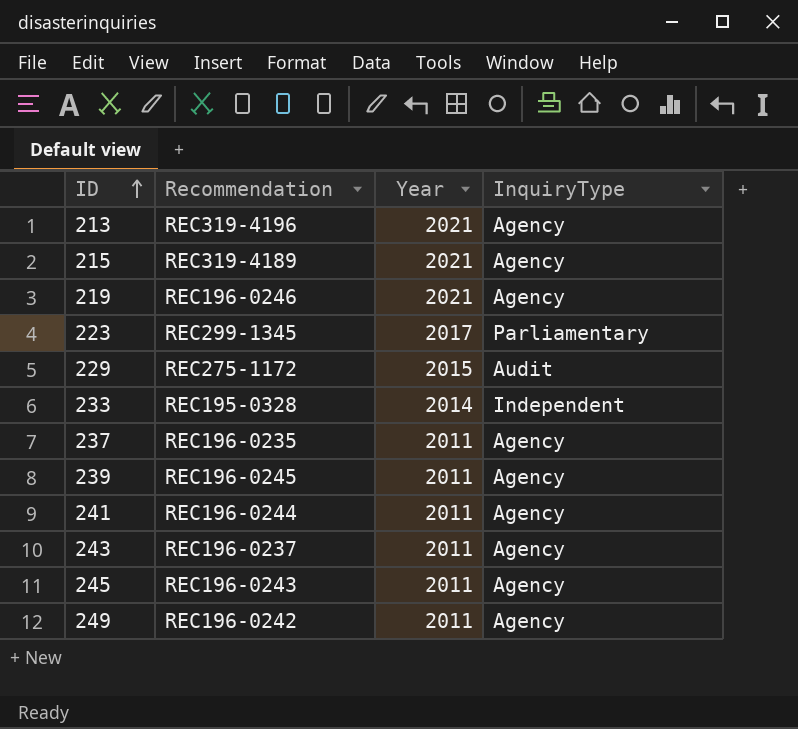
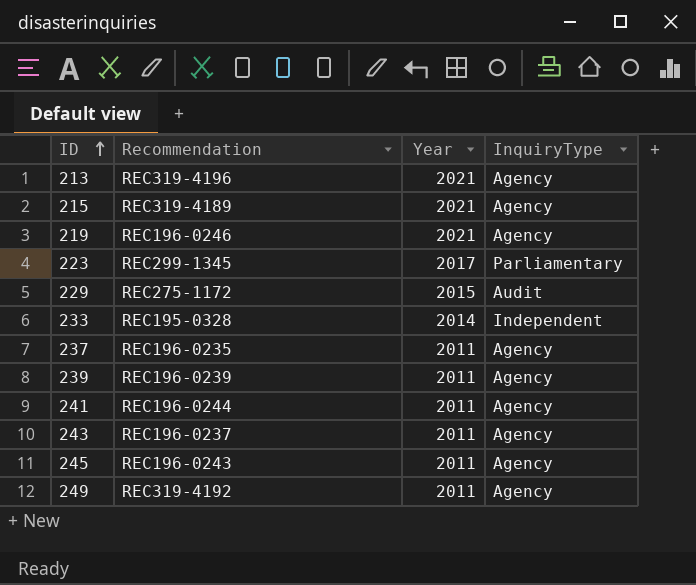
239 | Recommendation: REC196-0245 -> REC196-0239
249 | Recommendation: REC196-0242 -> REC319-4192

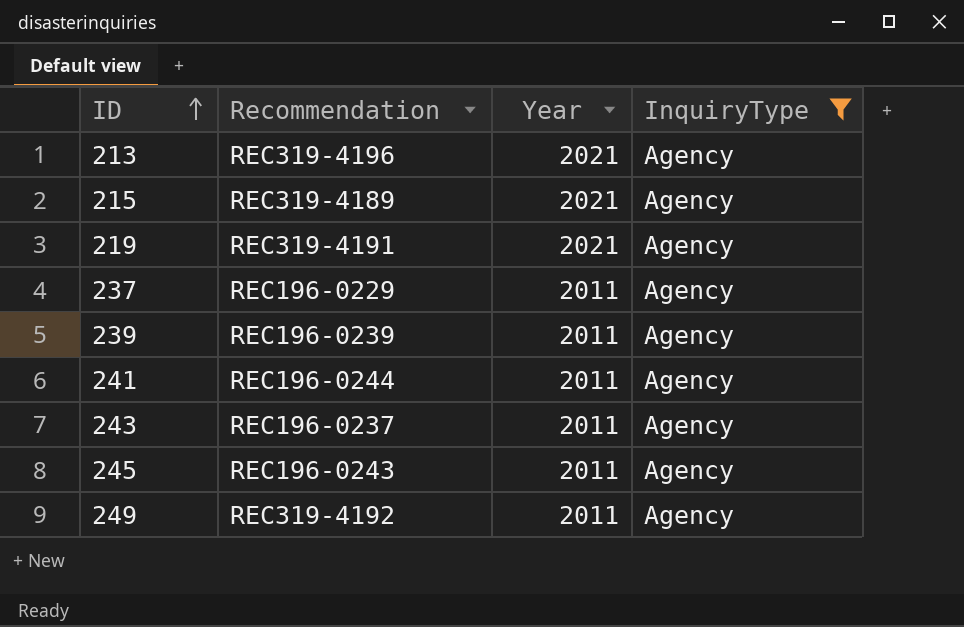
filter: none -> InquiryType = Agency
219 | Recommendation: REC196-0246 -> REC319-4191
237 | Recommendation: REC196-0235 -> REC196-0229

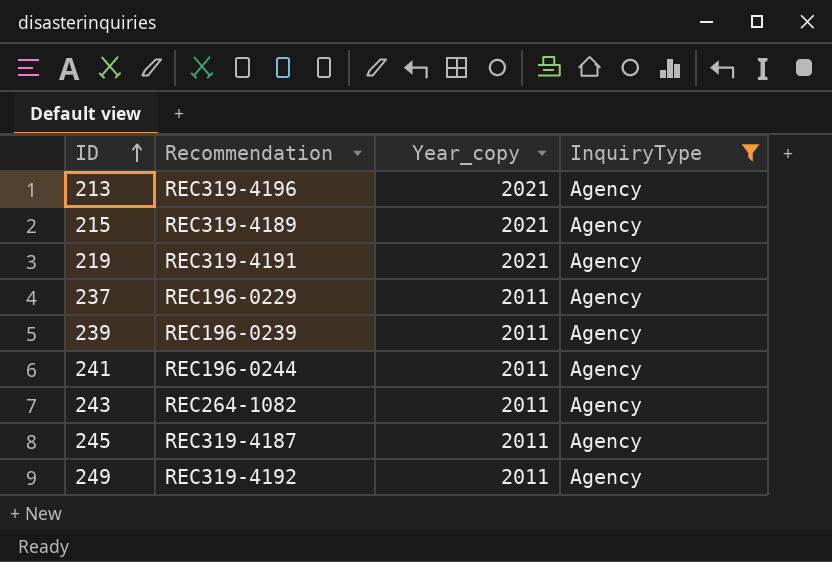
column name: Year -> Year_copy
243 | Recommendation: REC196-0237 -> REC264-1082
245 | Recommendation: REC196-0243 -> REC319-4187

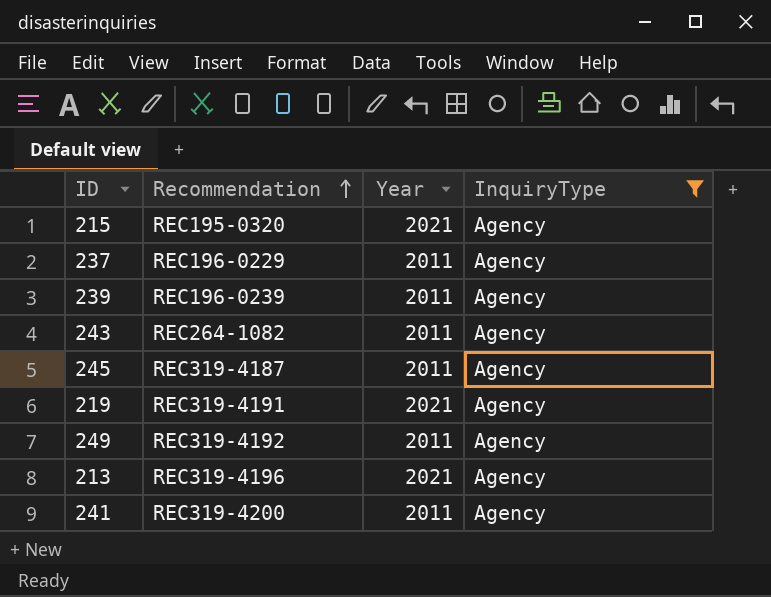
row order: ID ascending -> Recommendation ascending
column name: Year_copy -> Year
215 | Recommendation: REC319-4189 -> REC195-0320
241 | Recommendation: REC196-0244 -> REC319-4200

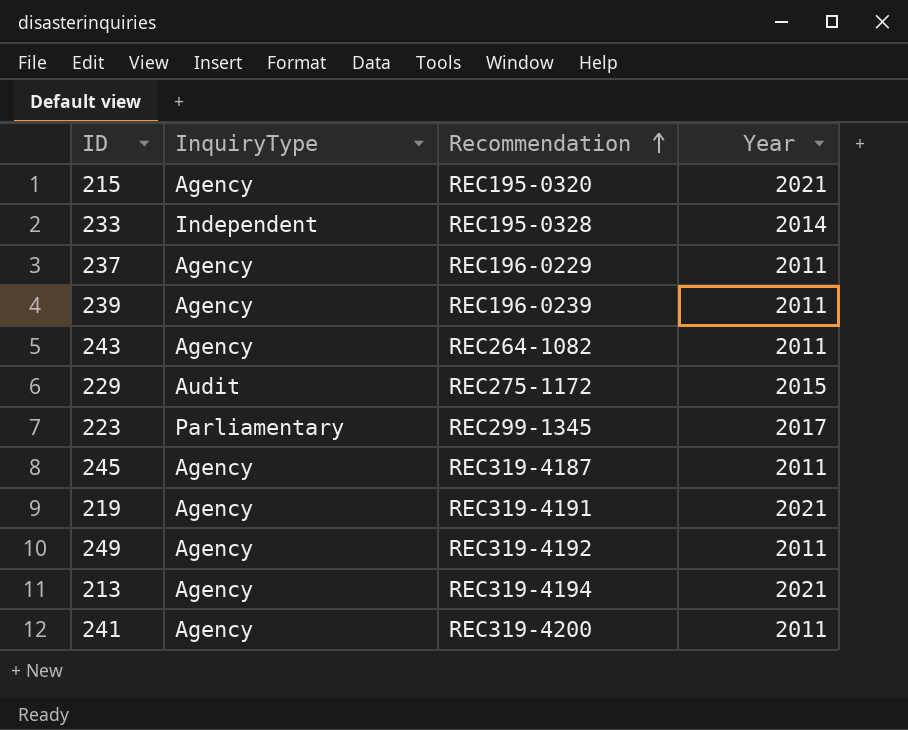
filter: InquiryType = Agency -> none
column InquiryType | position: 4 -> 2
213 | Recommendation: REC319-4196 -> REC319-4194

